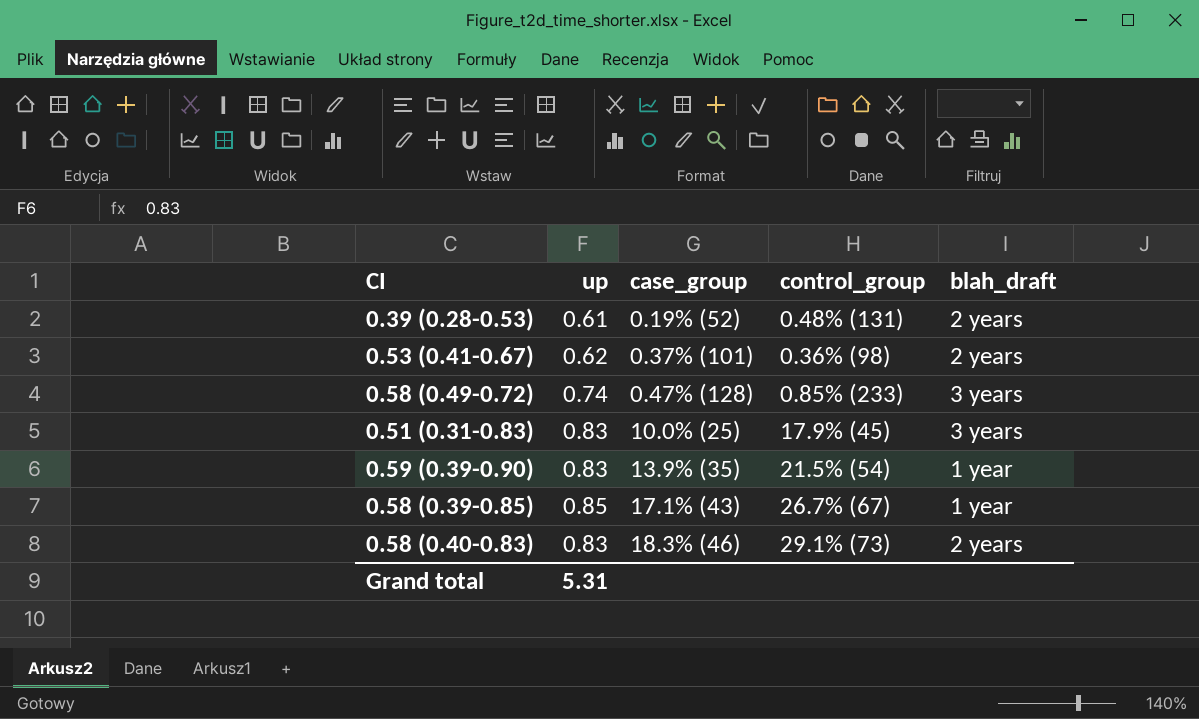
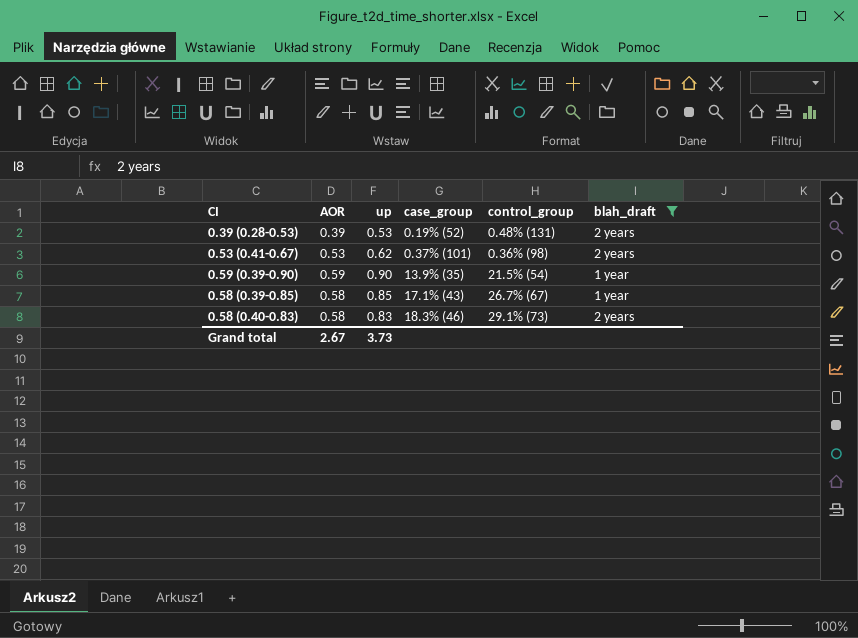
filter: none -> blah_draft != 3 years
column AOR | position: none -> 2
0.39 (0.28-0.53) | up: 0.61 -> 0.53
0.59 (0.39-0.90) | up: 0.83 -> 0.90
Grand total | up: 5.31 -> 3.73

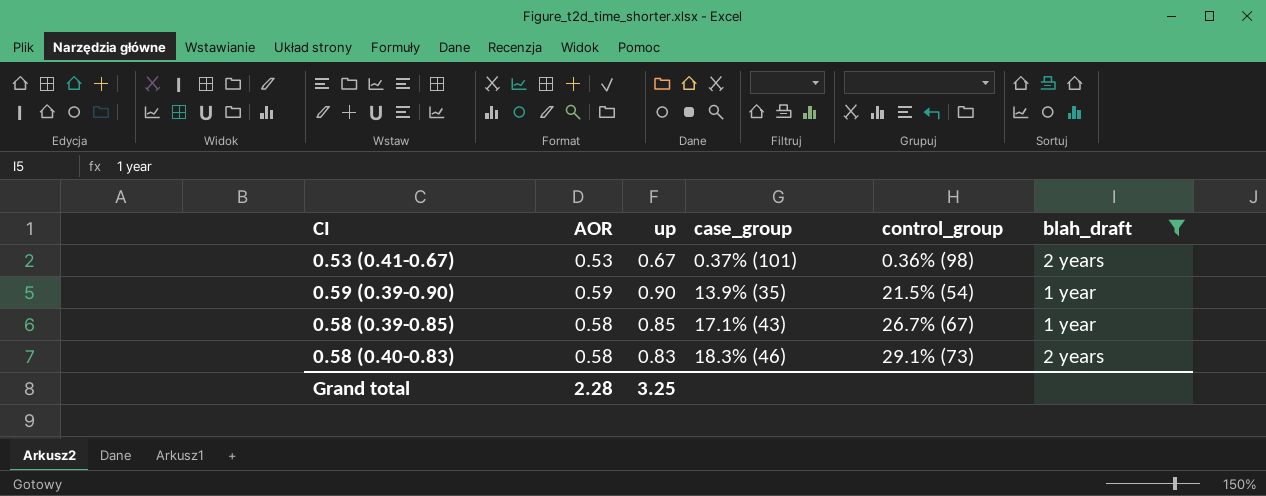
row 0.39 (0.28-0.53): 0.39 | 0.53 | 0.19% (52) | 0.48% (131) | 2 years -> none
0.53 (0.41-0.67) | up: 0.62 -> 0.67
Grand total | AOR: 2.67 -> 2.28
Grand total | up: 3.73 -> 3.25

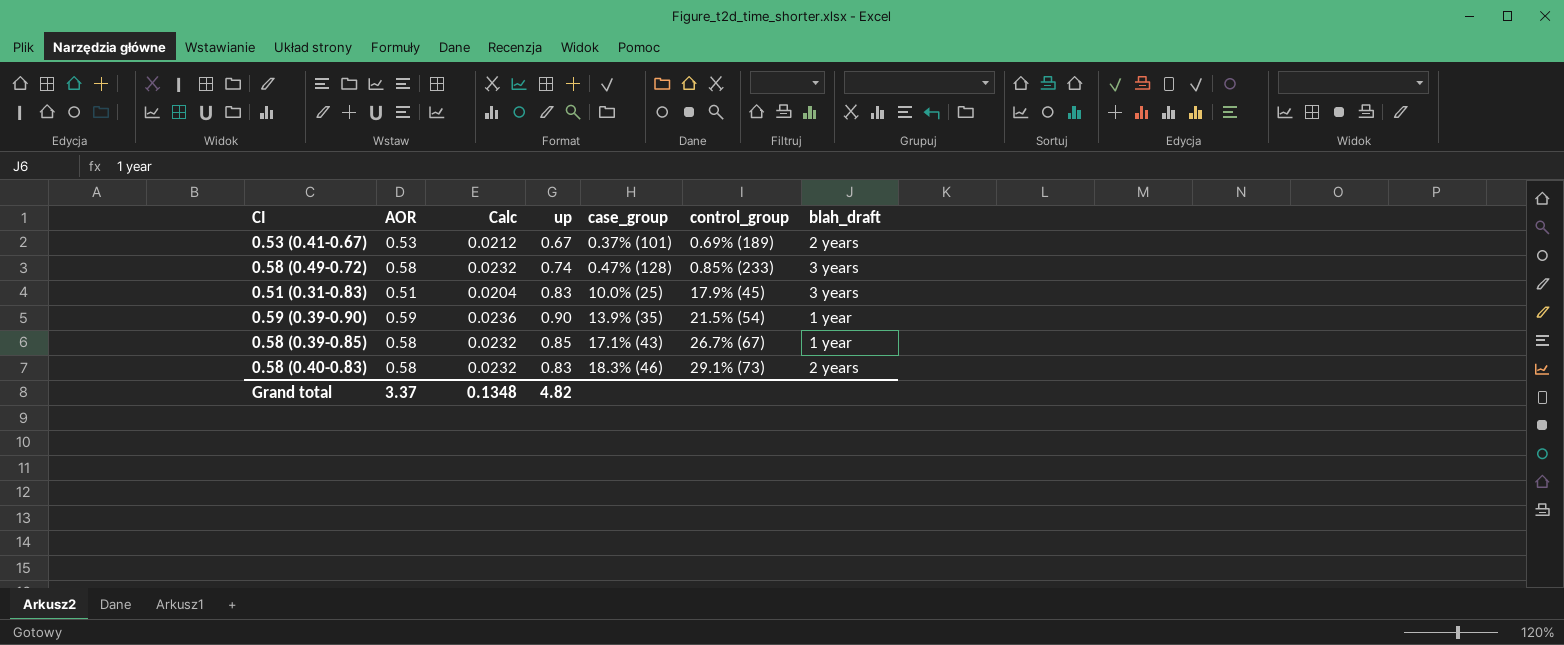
filter: blah_draft != 3 years -> none
column Calc | formula: none -> [AOR] * 0.04
0.53 (0.41-0.67) | control_group: 0.36% (98) -> 0.69% (189)
Grand total | AOR: 2.28 -> 3.37
Grand total | up: 3.25 -> 4.82

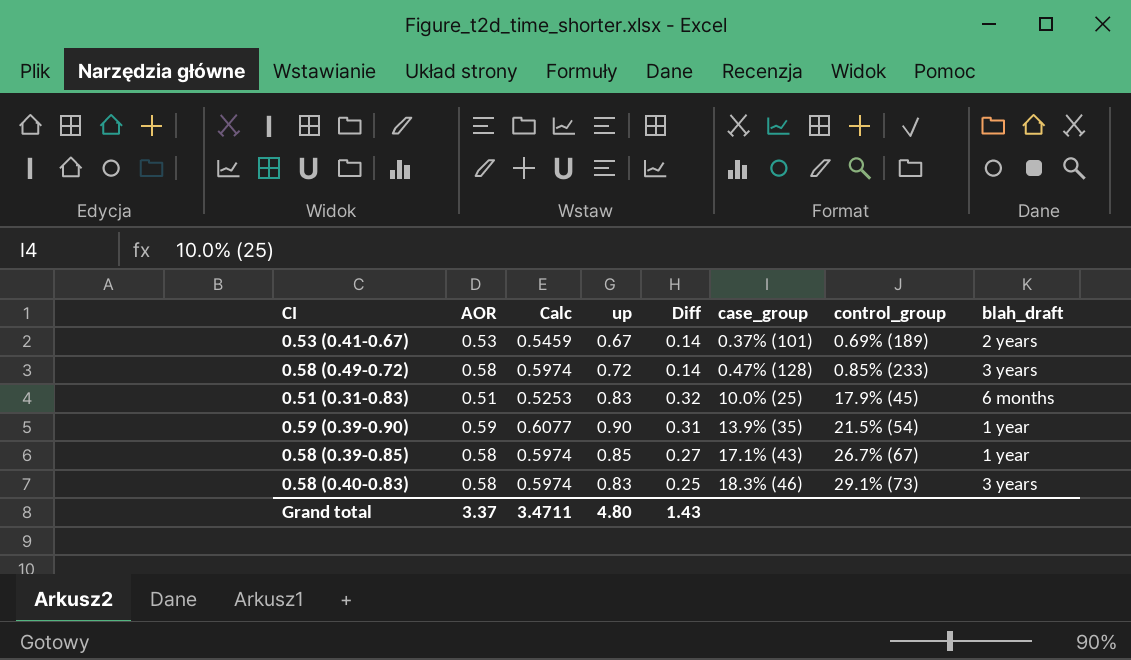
column Calc | formula: [AOR] * 0.04 -> [AOR] * 1.03
column Diff | formula: none -> [up] - [AOR]
0.58 (0.49-0.72) | up: 0.74 -> 0.72
0.51 (0.31-0.83) | blah_draft: 3 years -> 6 months
0.58 (0.40-0.83) | blah_draft: 2 years -> 3 years
Grand total | Calc: 0.1348 -> 3.4711
Grand total | up: 4.82 -> 4.80

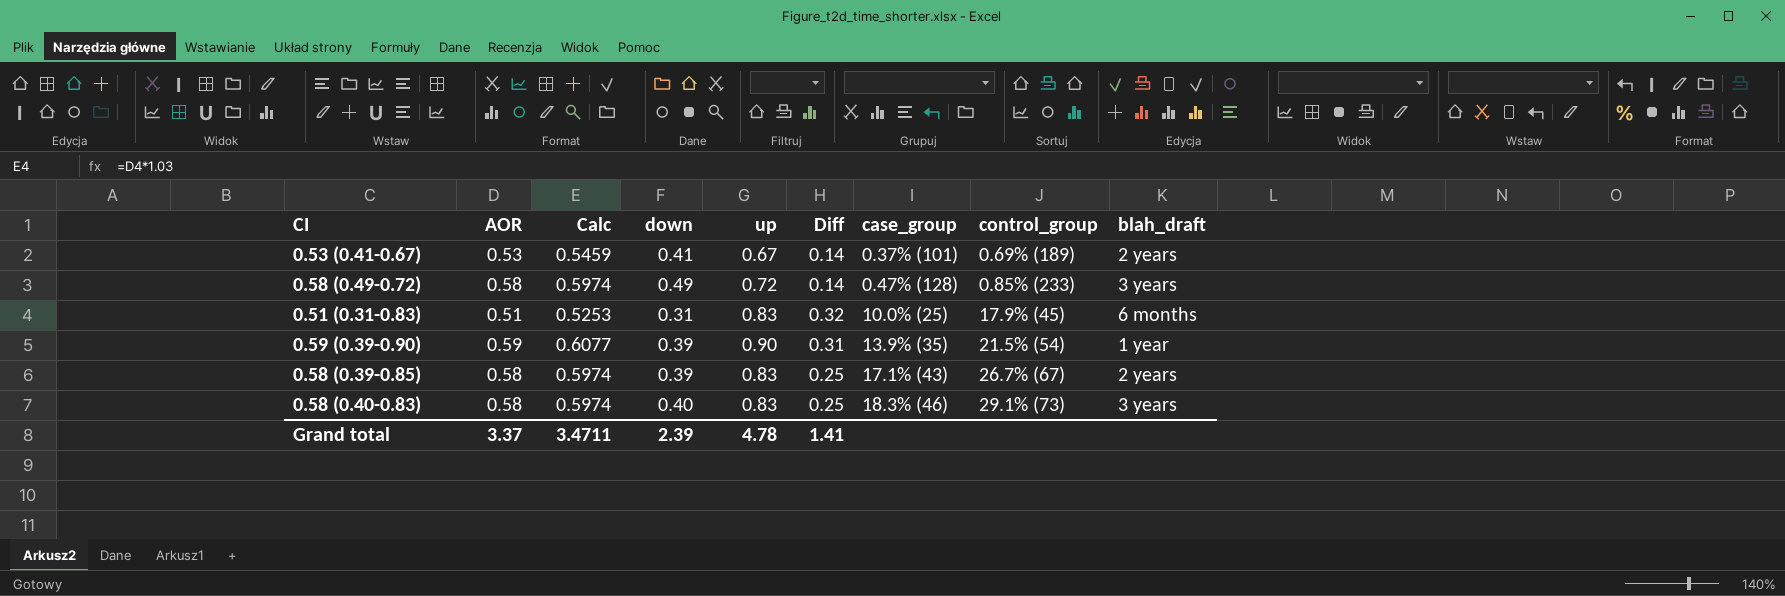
column down | position: none -> 4
0.58 (0.39-0.85) | up: 0.85 -> 0.83
0.58 (0.39-0.85) | Diff: 0.27 -> 0.25
0.58 (0.39-0.85) | blah_draft: 1 year -> 2 years
Grand total | up: 4.80 -> 4.78
Grand total | Diff: 1.43 -> 1.41

